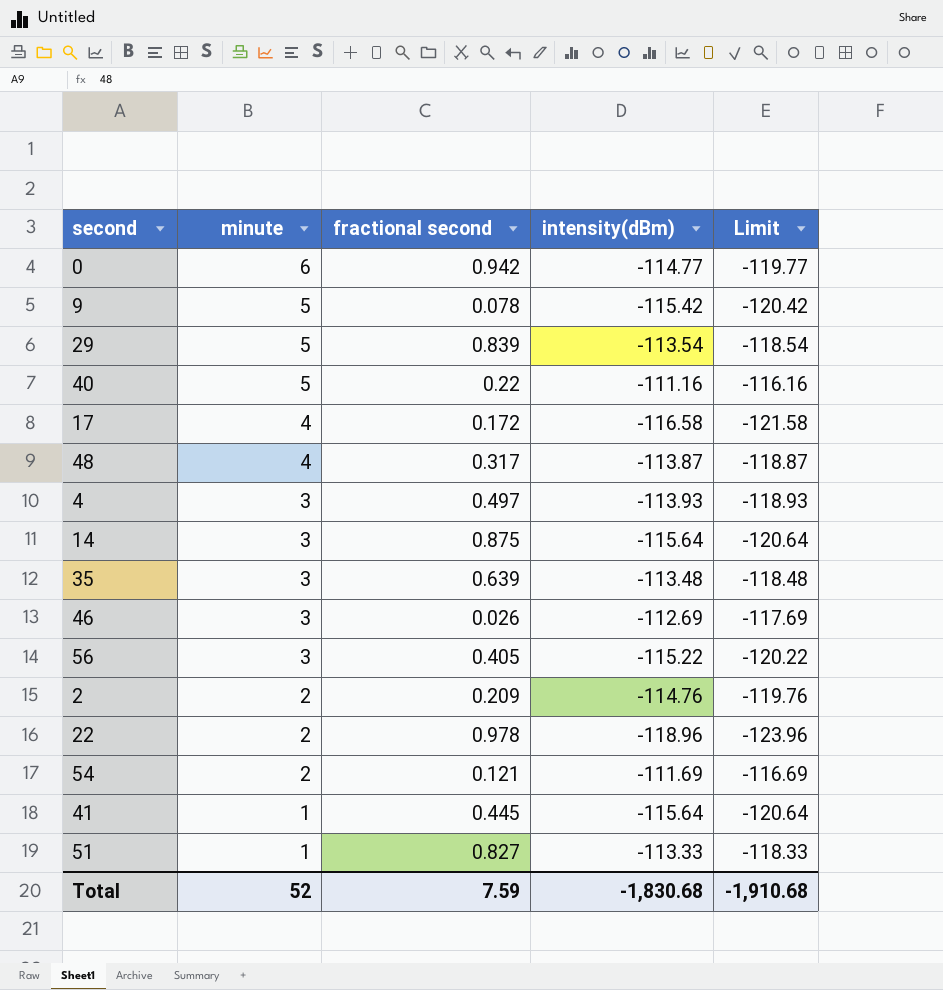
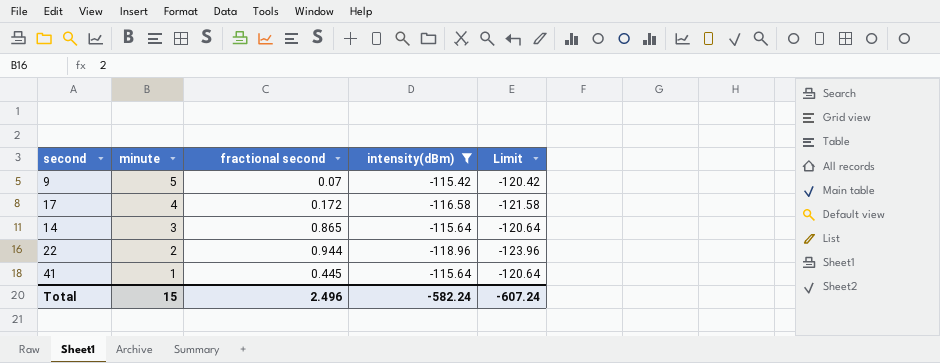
filter: none -> intensity(dBm) <= -115.42
9 | fractional second: 0.078 -> 0.07
14 | fractional second: 0.875 -> 0.865
22 | fractional second: 0.978 -> 0.944
Total | minute: 52 -> 15
Total | fractional second: 7.59 -> 2.496
Total | intensity(dBm): -1,830.68 -> -582.24
Total | Limit: -1,910.68 -> -607.24

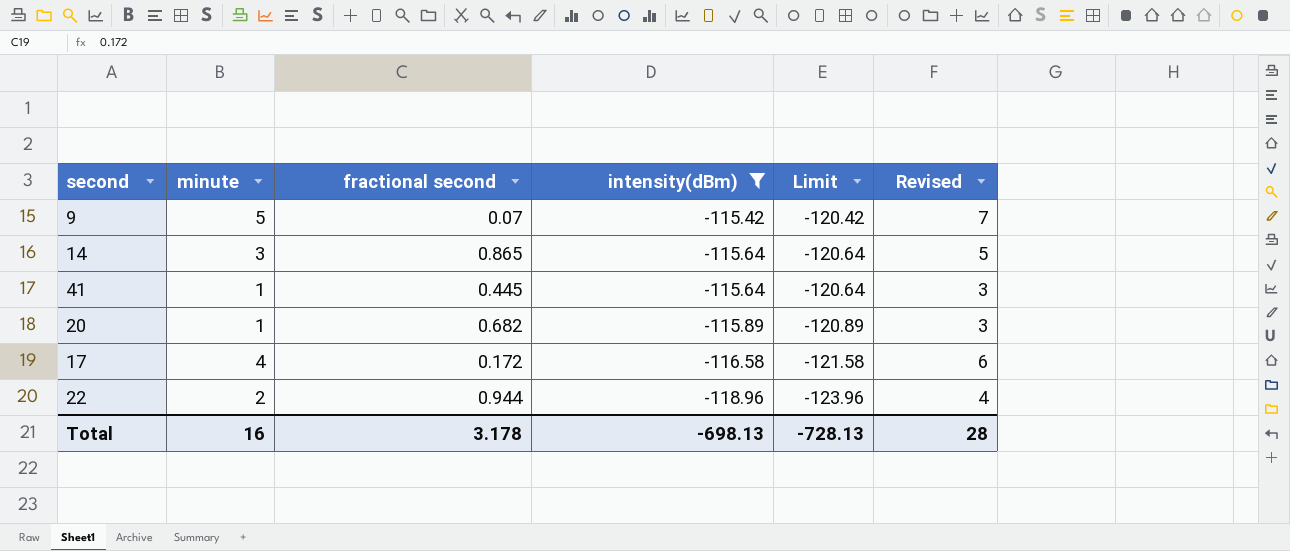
row order: minute descending -> intensity(dBm) descending
column Revised | formula: none -> [minute] + 2
row 20: none -> 1 | 0.682 | -115.89 | -120.89 | 3
Total | minute: 15 -> 16
Total | fractional second: 2.496 -> 3.178
Total | intensity(dBm): -582.24 -> -698.13
Total | Limit: -607.24 -> -728.13

